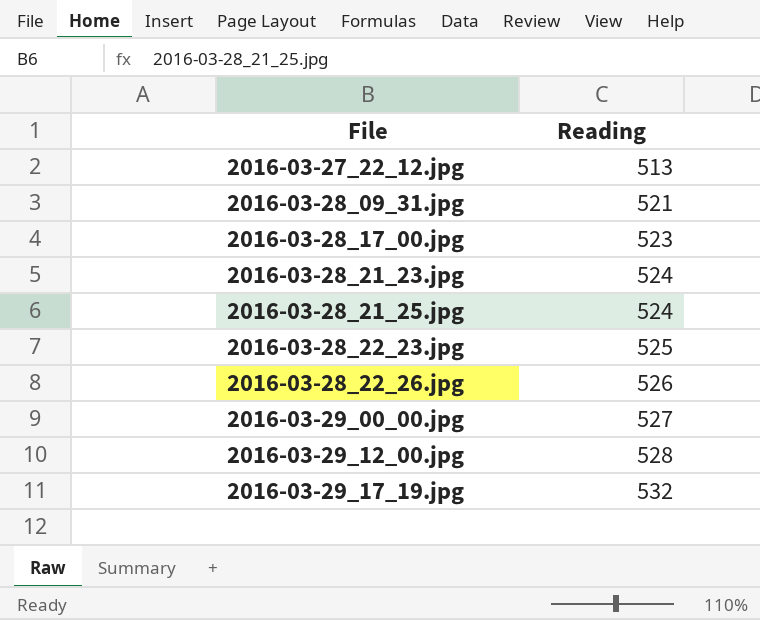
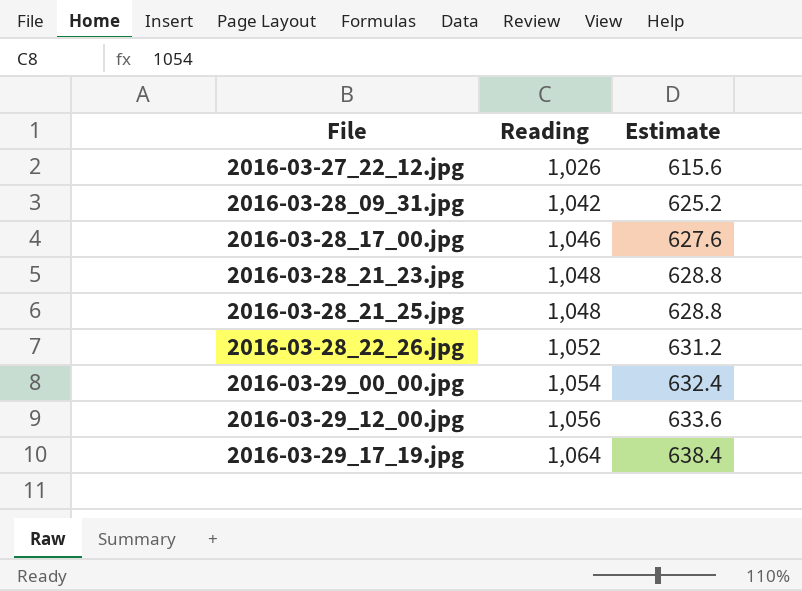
column Estimate | formula: none -> [Reading] * 0.6
row 2016-03-28_22_23.jpg: 525 -> none
2016-03-27_22_12.jpg | Reading: 513 -> 1,026
2016-03-28_09_31.jpg | Reading: 521 -> 1,042
2016-03-28_17_00.jpg | Reading: 523 -> 1,046
2016-03-28_21_23.jpg | Reading: 524 -> 1,048
2016-03-28_21_25.jpg | Reading: 524 -> 1,048
2016-03-28_22_26.jpg | Reading: 526 -> 1,052
2016-03-29_00_00.jpg | Reading: 527 -> 1,054
2016-03-29_12_00.jpg | Reading: 528 -> 1,056
2016-03-29_17_19.jpg | Reading: 532 -> 1,064

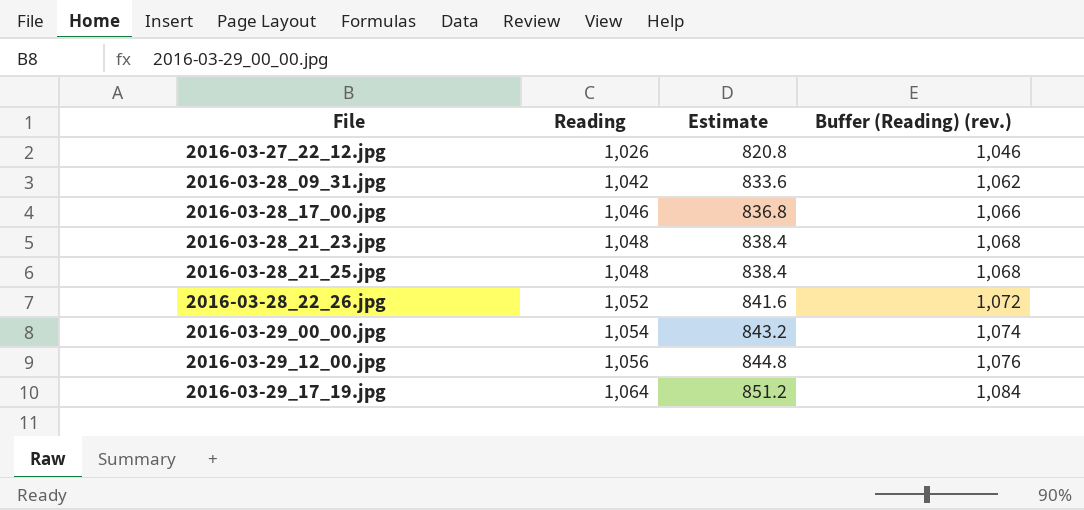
column Estimate | formula: [Reading] * 0.6 -> [Reading] * 0.8
column Buffer (Reading) (rev.) | formula: none -> [Reading] + 20

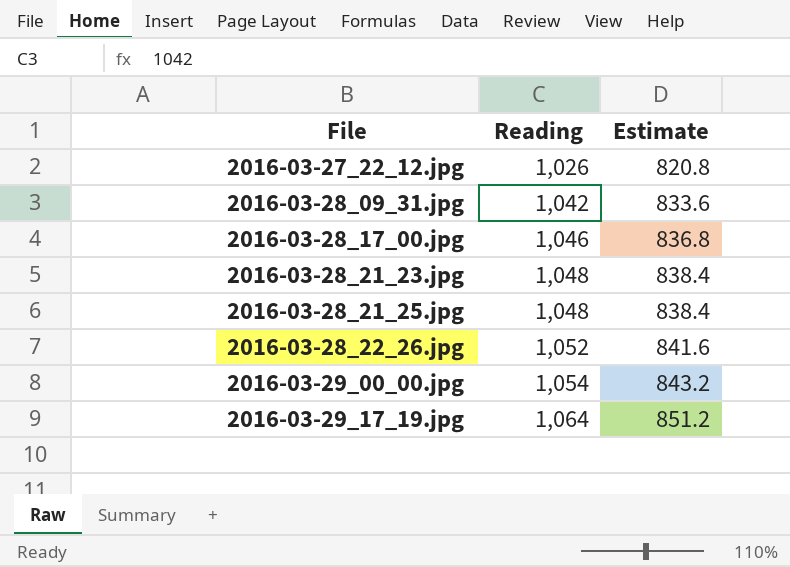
column Buffer (Reading) (rev.) | formula: [Reading] + 20 -> none
row 2016-03-29_12_00.jpg: 1,056 | 844.8 | 1,076 -> none

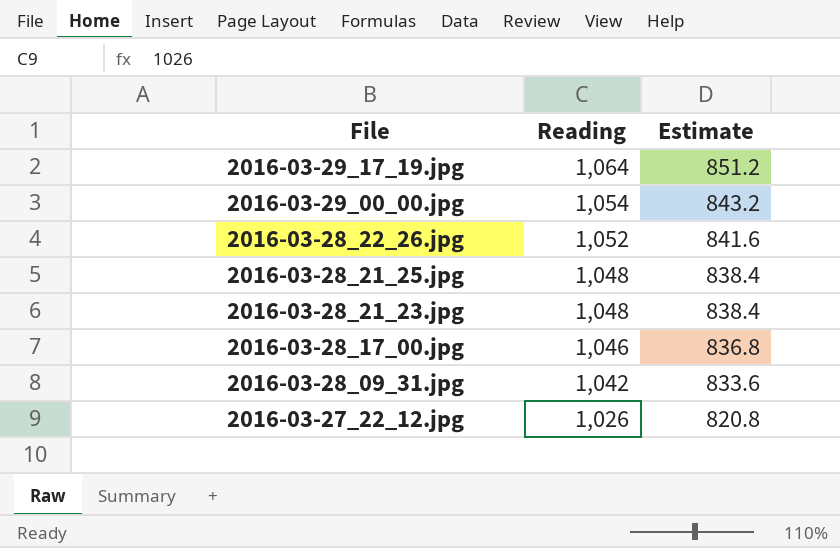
row order: File ascending -> File descending

